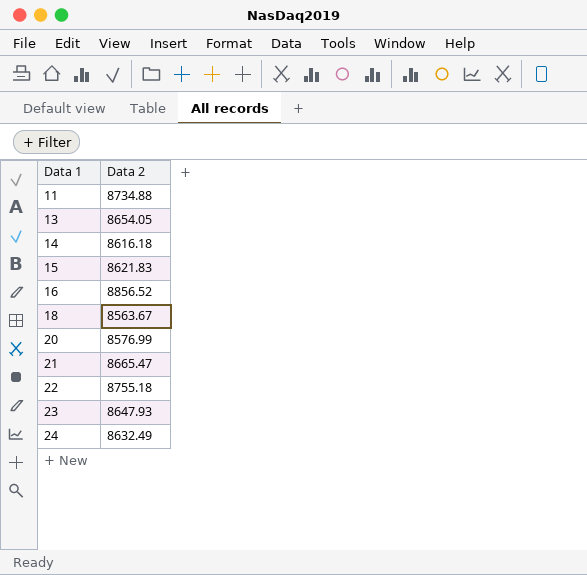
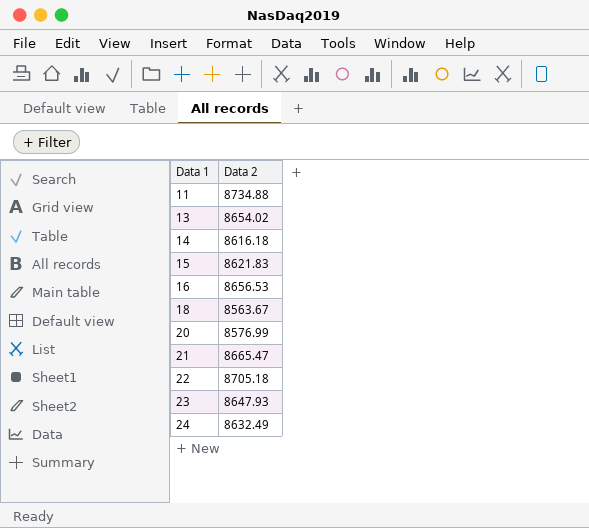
13 | Data 2: 8654.05 -> 8654.02
16 | Data 2: 8856.52 -> 8656.53
22 | Data 2: 8755.18 -> 8705.18

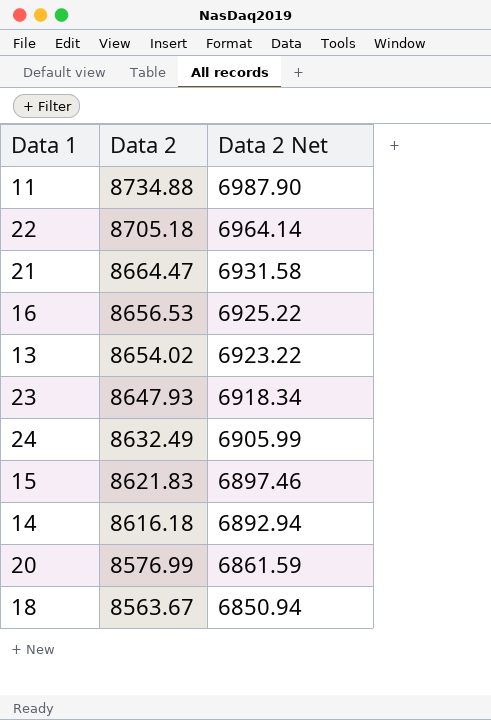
row order: Data 1 ascending -> Data 2 descending
column Data 2 Net | formula: none -> [Data 2] * 0.8
21 | Data 2: 8665.47 -> 8664.47

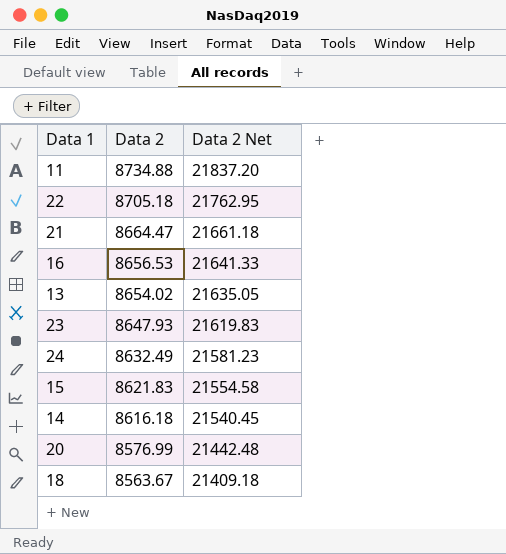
column Data 2 Net | formula: [Data 2] * 0.8 -> [Data 2] * 2.5

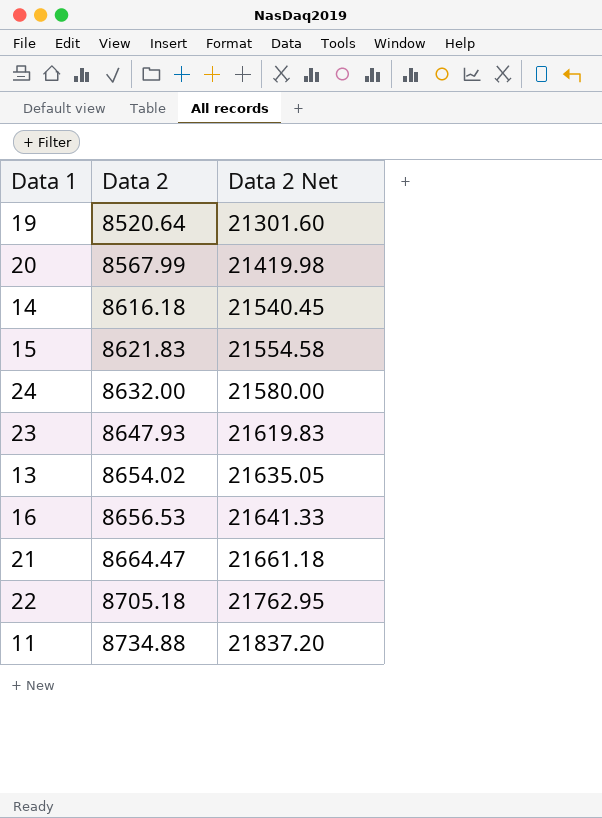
row order: Data 2 descending -> Data 2 ascending
row 18: 8563.67 | 21409.18 -> none
row 19: none -> 8520.64 | 21301.60
20 | Data 2: 8576.99 -> 8567.99
20 | Data 2 Net: 21442.48 -> 21419.98
24 | Data 2: 8632.49 -> 8632.00
24 | Data 2 Net: 21581.23 -> 21580.00

